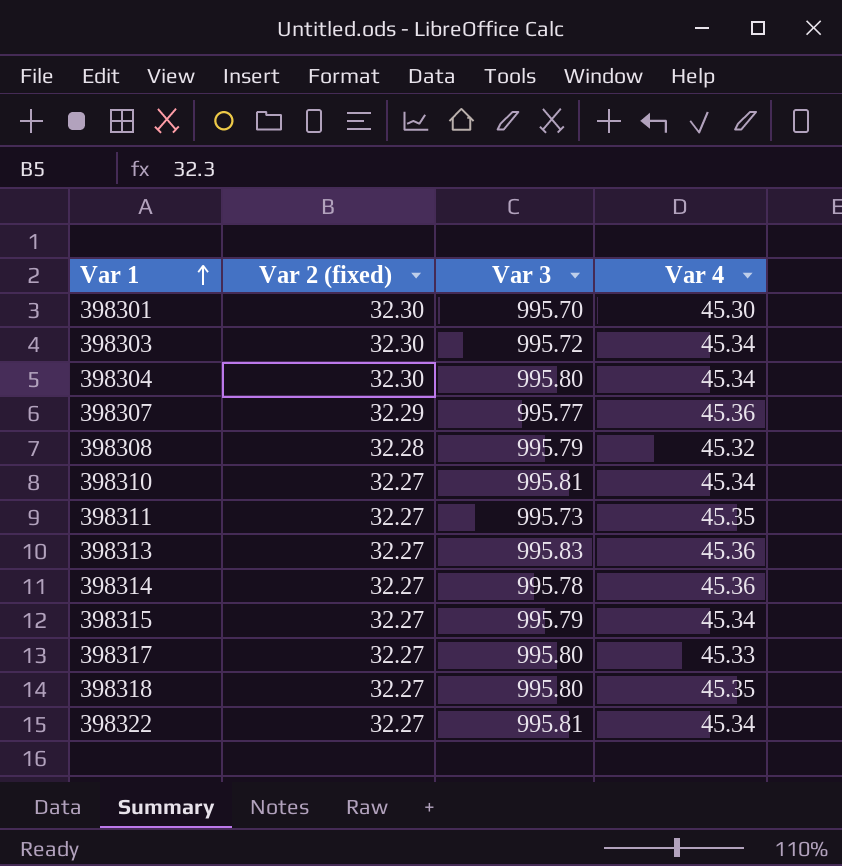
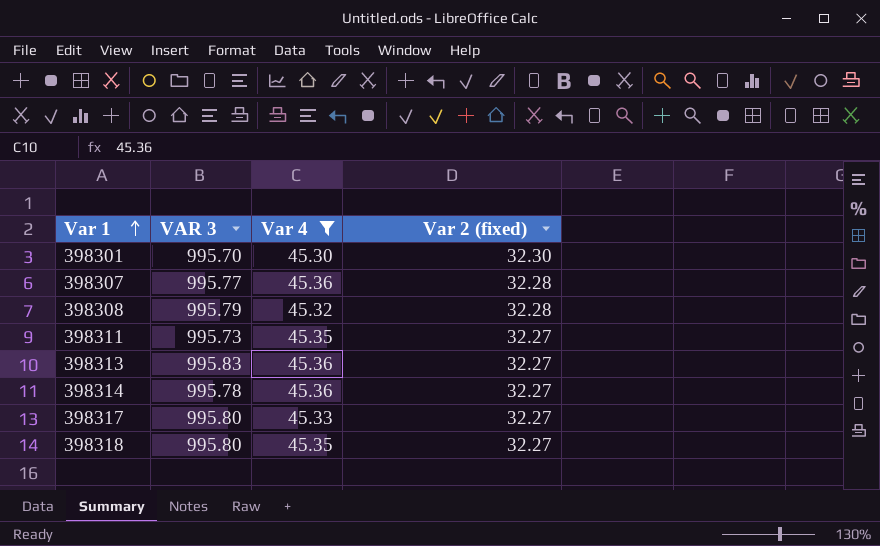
filter: none -> Var 4 != 45.34
column name: Var 3 -> VAR 3
column Var 2 (fixed) | position: 2 -> 4
398307 | Var 2 (fixed): 32.29 -> 32.28

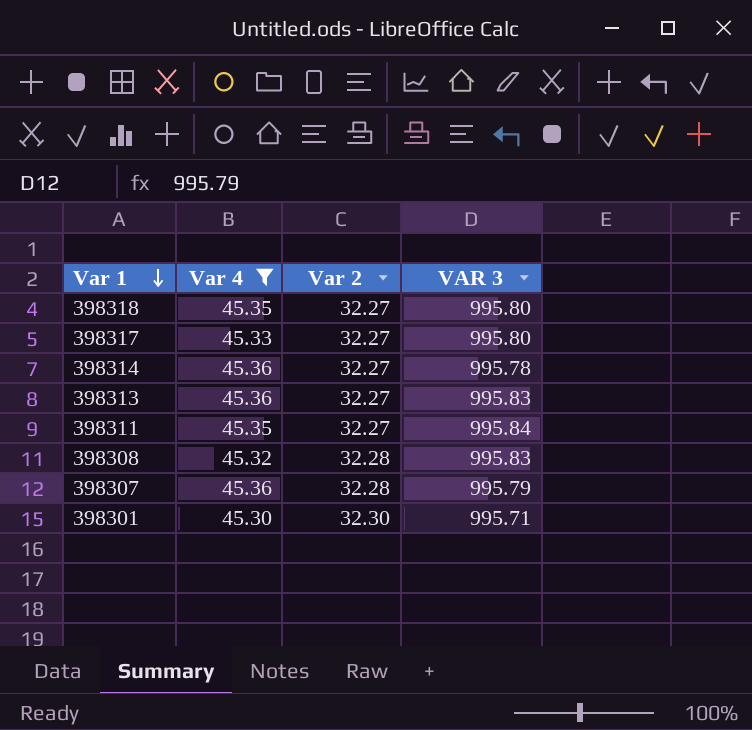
row order: Var 1 ascending -> Var 1 descending
column name: Var 2 (fixed) -> Var 2
column VAR 3 | position: 2 -> 4
398311 | VAR 3: 995.73 -> 995.84
398308 | VAR 3: 995.79 -> 995.83
398307 | VAR 3: 995.77 -> 995.79
398301 | VAR 3: 995.70 -> 995.71

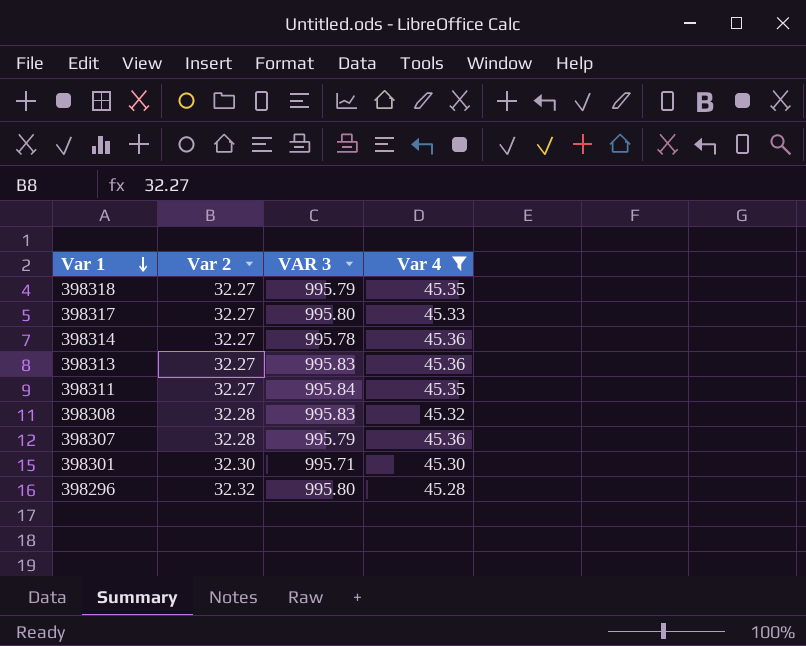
column Var 4 | position: 2 -> 4
398318 | VAR 3: 995.80 -> 995.79
row 398296: none -> 32.32 | 995.80 | 45.28

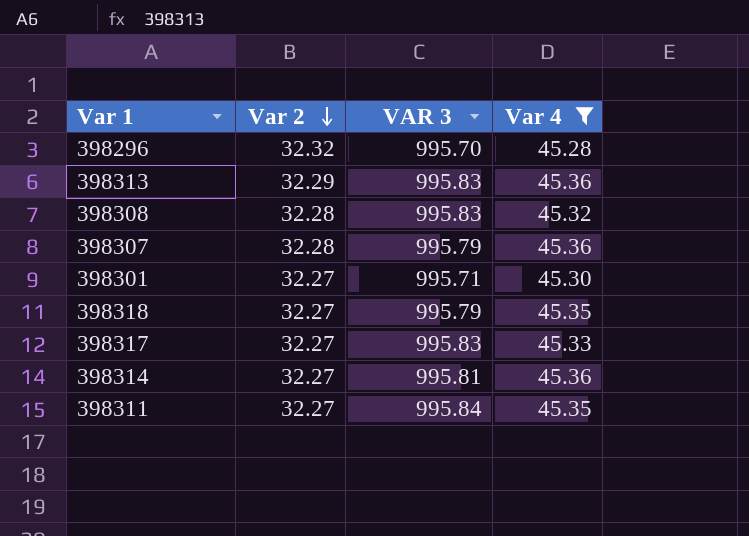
row order: Var 1 descending -> Var 2 descending
398296 | VAR 3: 995.80 -> 995.70
398313 | Var 2: 32.27 -> 32.29
398301 | Var 2: 32.30 -> 32.27
398317 | VAR 3: 995.80 -> 995.83
398314 | VAR 3: 995.78 -> 995.81

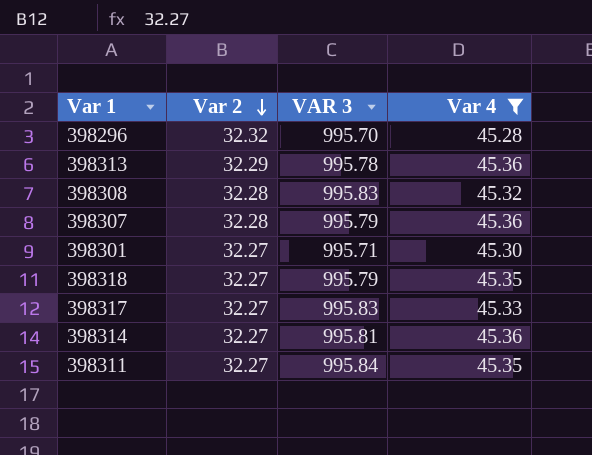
398313 | VAR 3: 995.83 -> 995.78

